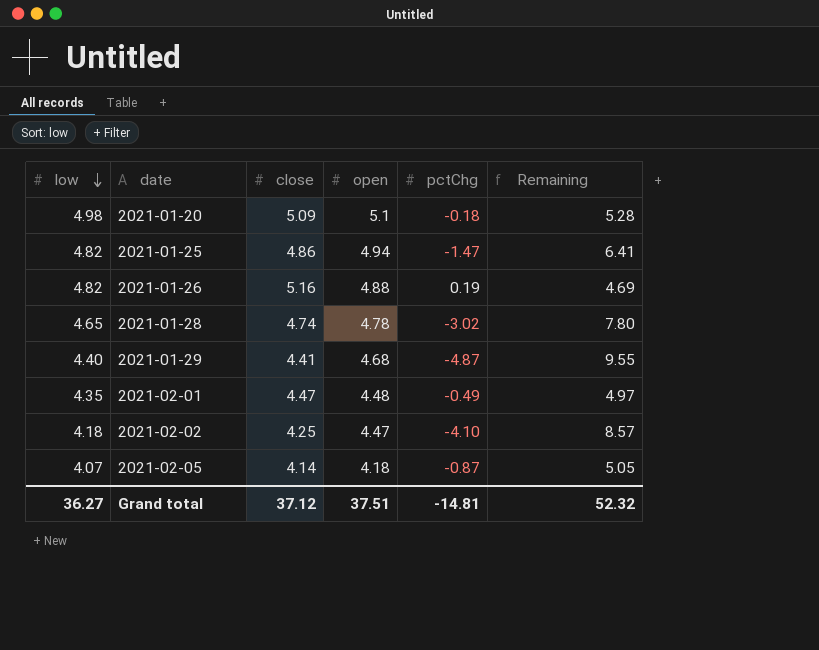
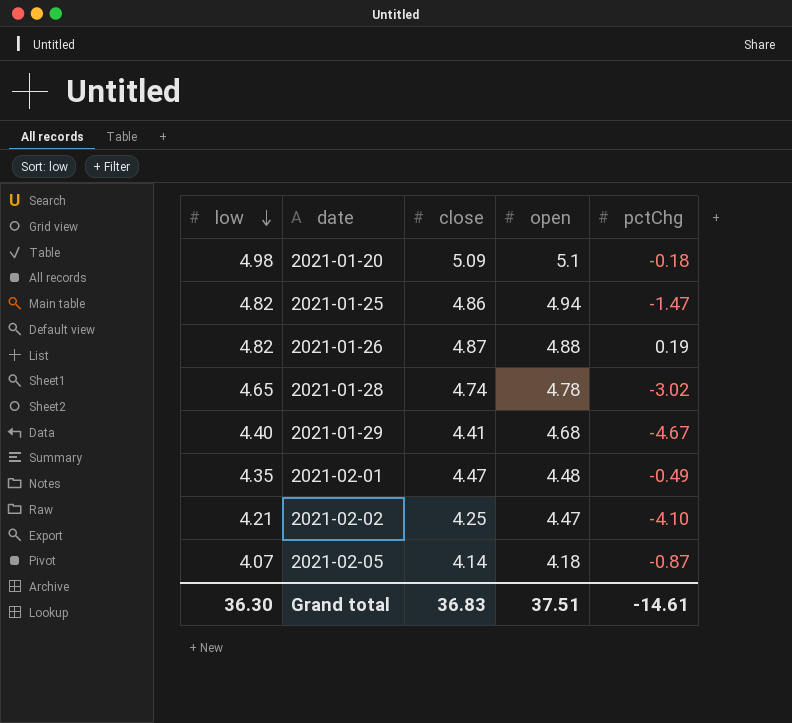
column Remaining | formula: [open] - [pctChg] -> none
2021-01-26 | close: 5.16 -> 4.87
2021-01-29 | pctChg: -4.87 -> -4.67
2021-02-02 | low: 4.18 -> 4.21
Grand total | low: 36.27 -> 36.30
Grand total | close: 37.12 -> 36.83
Grand total | pctChg: -14.81 -> -14.61

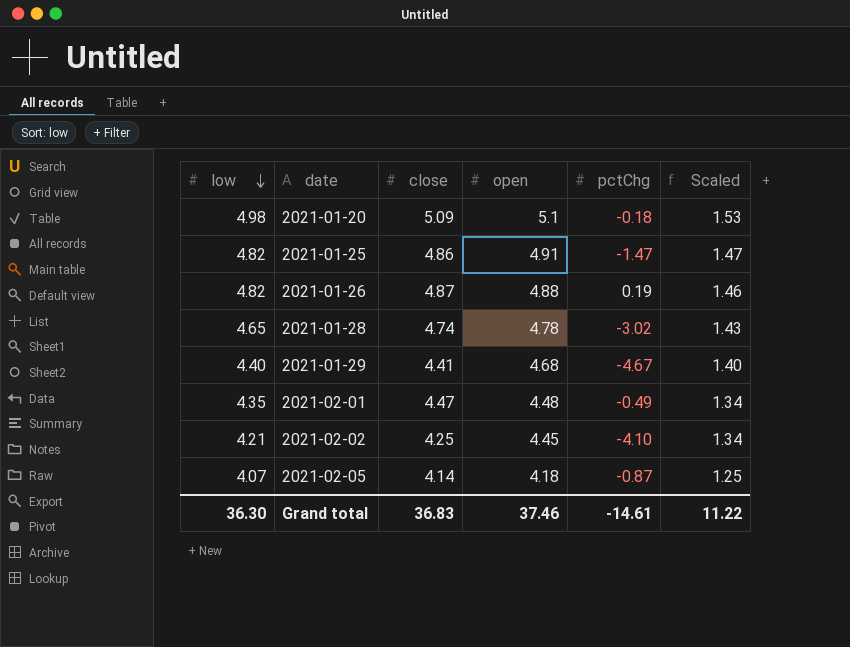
column Scaled | formula: none -> [open] * 0.3
2021-01-25 | open: 4.94 -> 4.91
2021-02-02 | open: 4.47 -> 4.45
Grand total | open: 37.51 -> 37.46

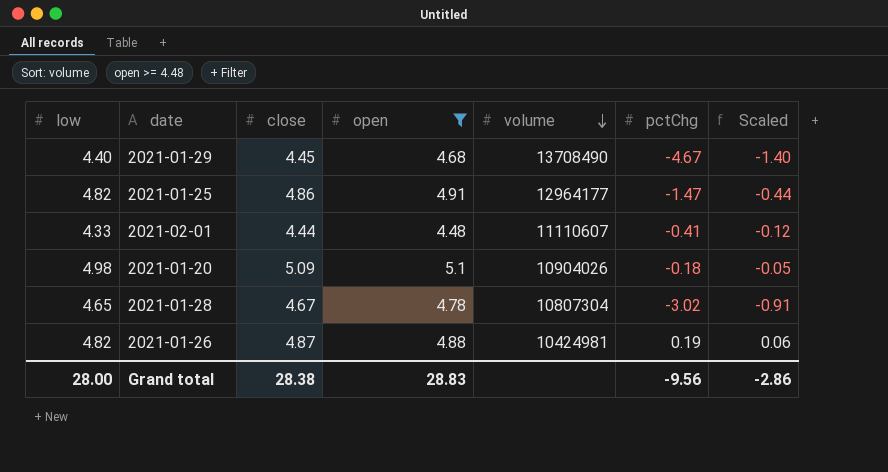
filter: none -> open >= 4.48
row order: low descending -> volume descending
column volume | position: none -> 5
column Scaled | formula: [open] * 0.3 -> [pctChg] * 0.3
2021-01-29 | close: 4.41 -> 4.45
2021-02-01 | low: 4.35 -> 4.33
2021-02-01 | close: 4.47 -> 4.44
2021-02-01 | pctChg: -0.49 -> -0.41
2021-01-28 | close: 4.74 -> 4.67
Grand total | low: 36.30 -> 28.00
Grand total | close: 36.83 -> 28.38
Grand total | open: 37.46 -> 28.83
Grand total | pctChg: -14.61 -> -9.56
Grand total | Scaled: 11.22 -> -2.86

